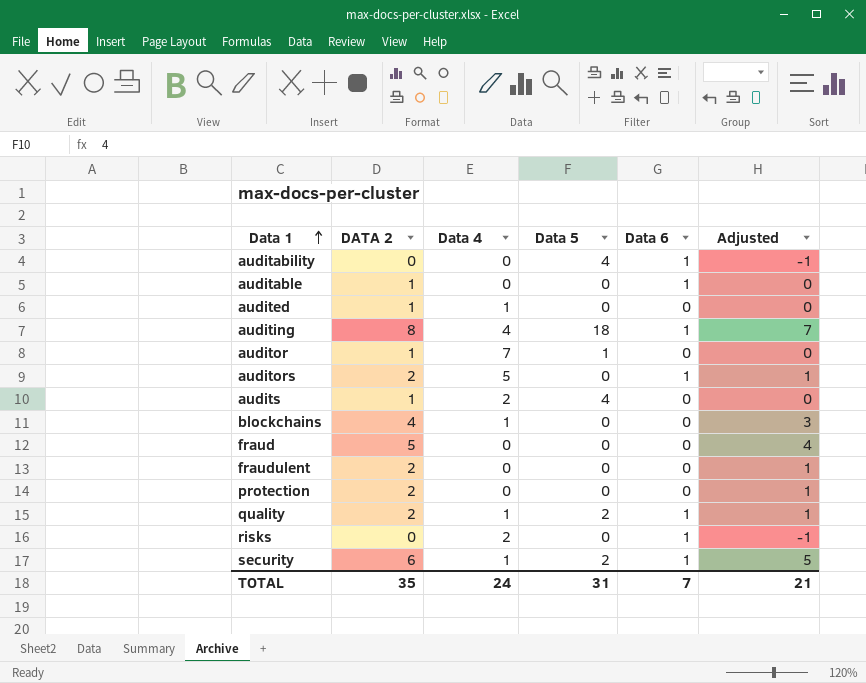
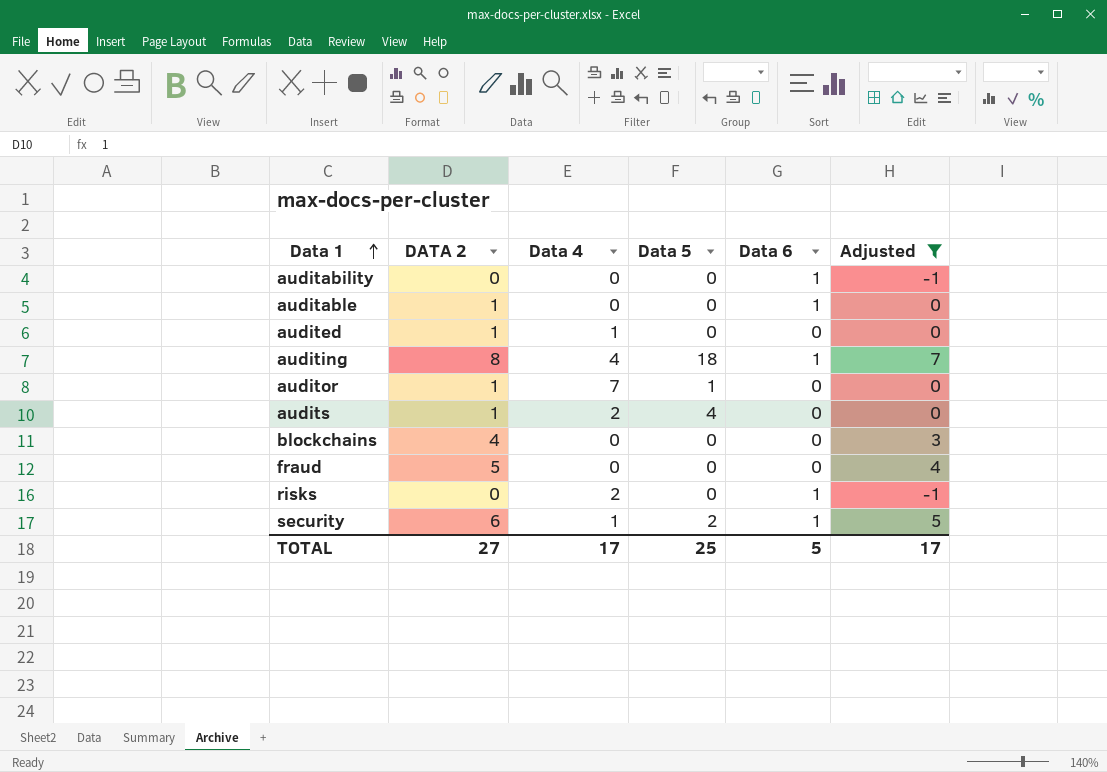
filter: none -> Adjusted != 1
auditability | Data 5: 4 -> 0
blockchains | Data 4: 1 -> 0
TOTAL | DATA 2: 35 -> 27
TOTAL | Data 4: 24 -> 17
TOTAL | Data 5: 31 -> 25
TOTAL | Data 6: 7 -> 5
TOTAL | Adjusted: 21 -> 17

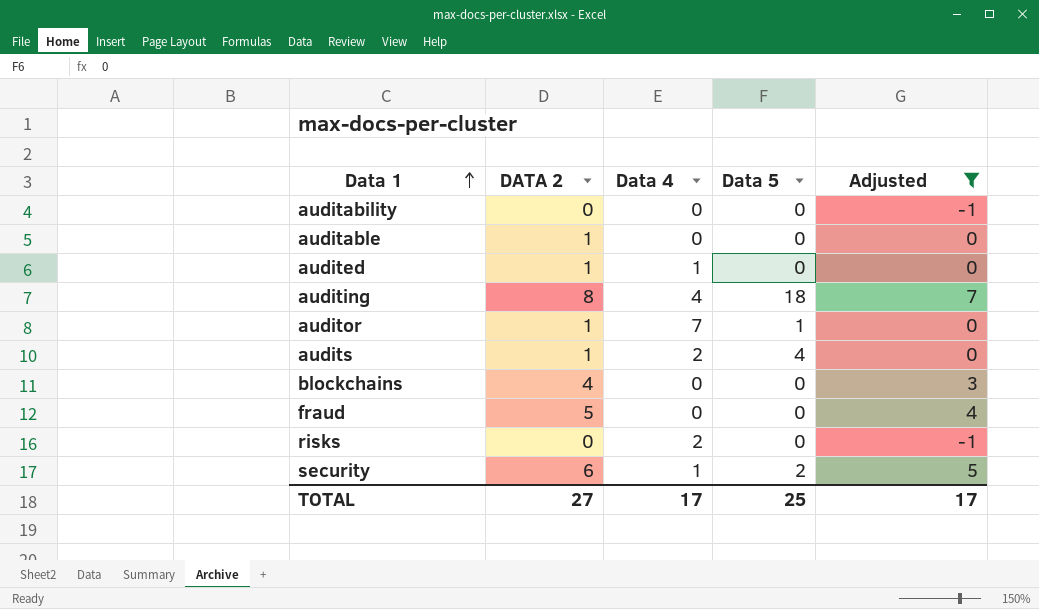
column Data 6 | position: 5 -> none

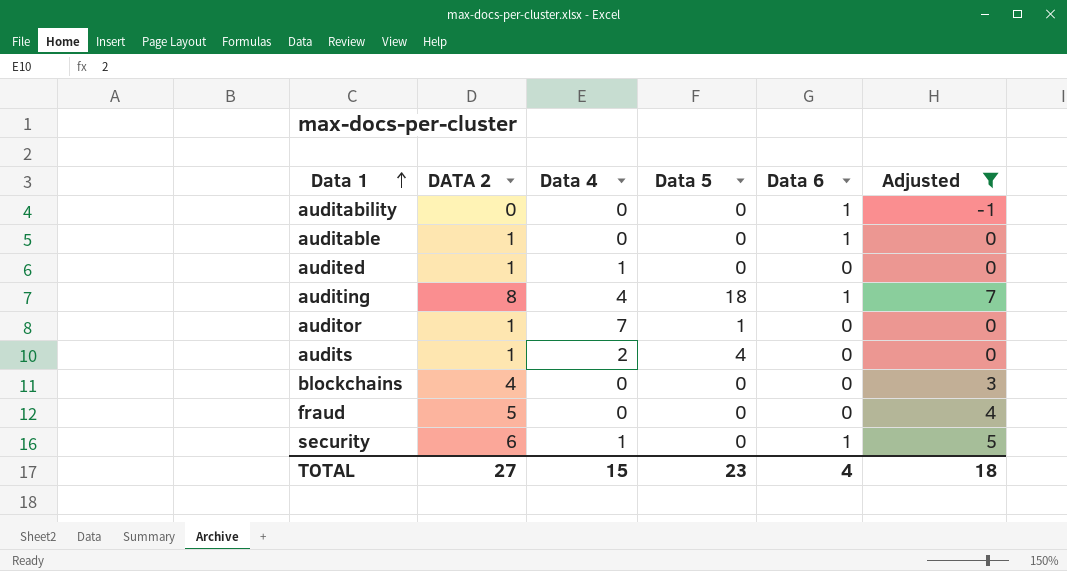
column Data 6 | position: none -> 5
row risks: 0 | 2 | 0 | -1 -> none
security | Data 5: 2 -> 0
TOTAL | Data 4: 17 -> 15
TOTAL | Data 5: 25 -> 23
TOTAL | Adjusted: 17 -> 18

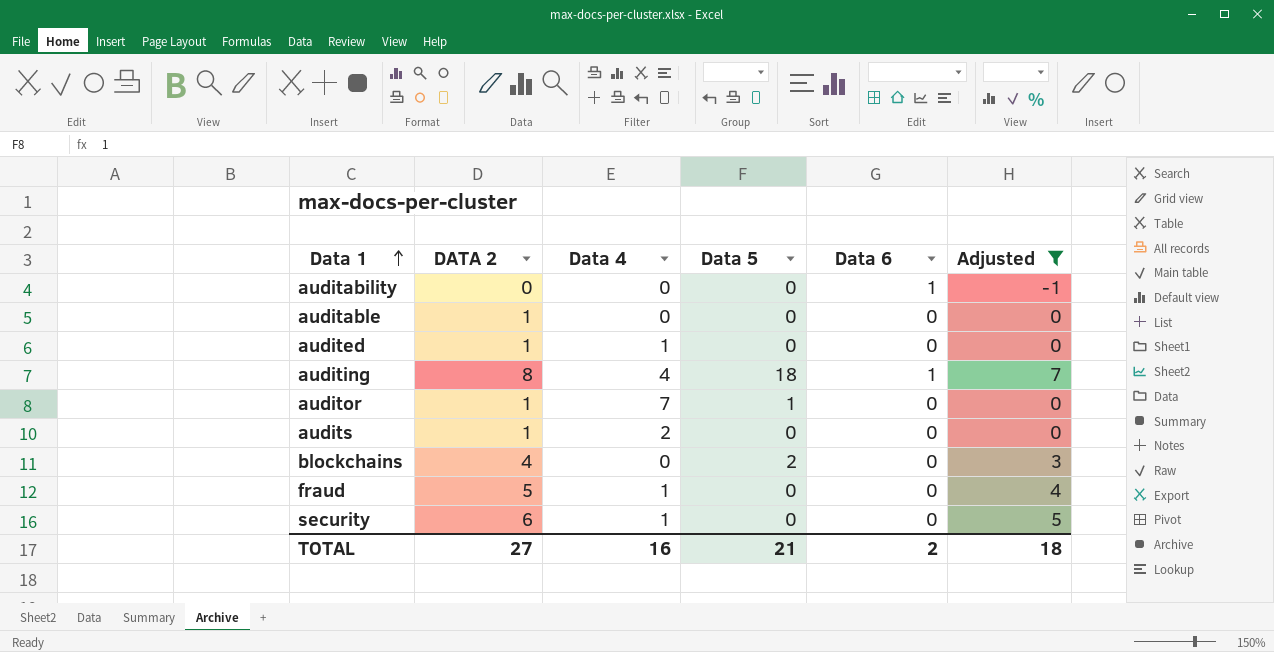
auditable | Data 6: 1 -> 0
audits | Data 5: 4 -> 0
blockchains | Data 5: 0 -> 2
fraud | Data 4: 0 -> 1
security | Data 6: 1 -> 0
TOTAL | Data 4: 15 -> 16
TOTAL | Data 5: 23 -> 21
TOTAL | Data 6: 4 -> 2

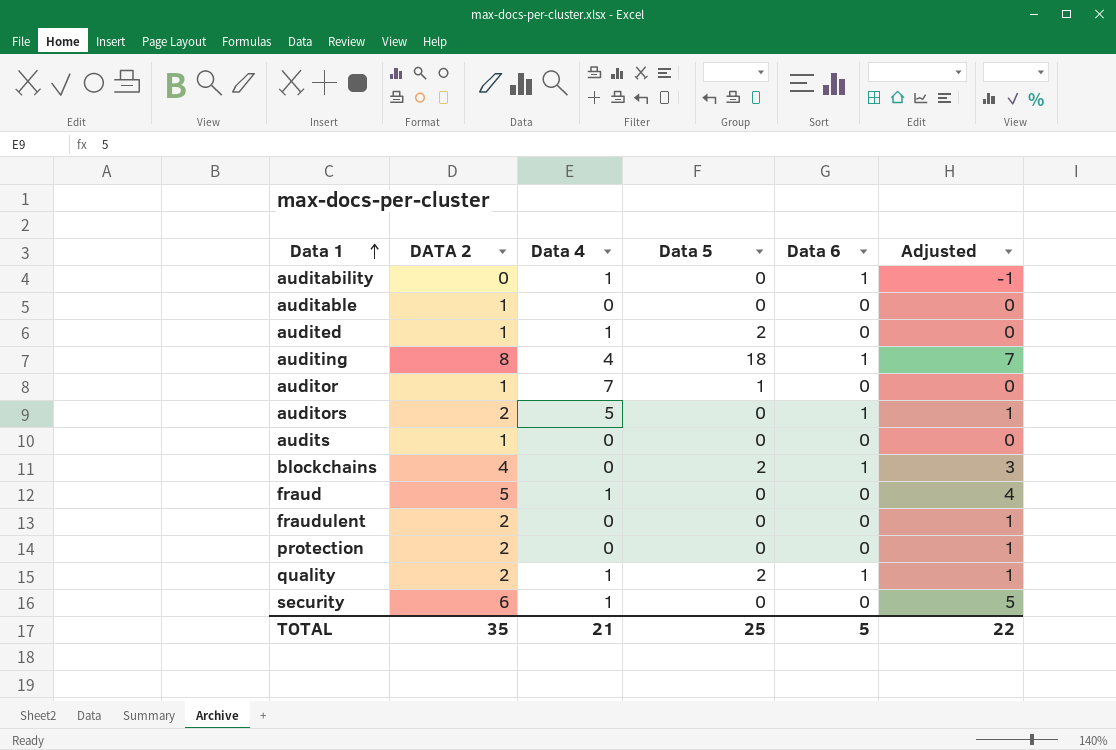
filter: Adjusted != 1 -> none
auditability | Data 4: 0 -> 1
audited | Data 5: 0 -> 2
audits | Data 4: 2 -> 0
blockchains | Data 6: 0 -> 1
TOTAL | DATA 2: 27 -> 35
TOTAL | Data 4: 16 -> 21
TOTAL | Data 5: 21 -> 25
TOTAL | Data 6: 2 -> 5
TOTAL | Adjusted: 18 -> 22

